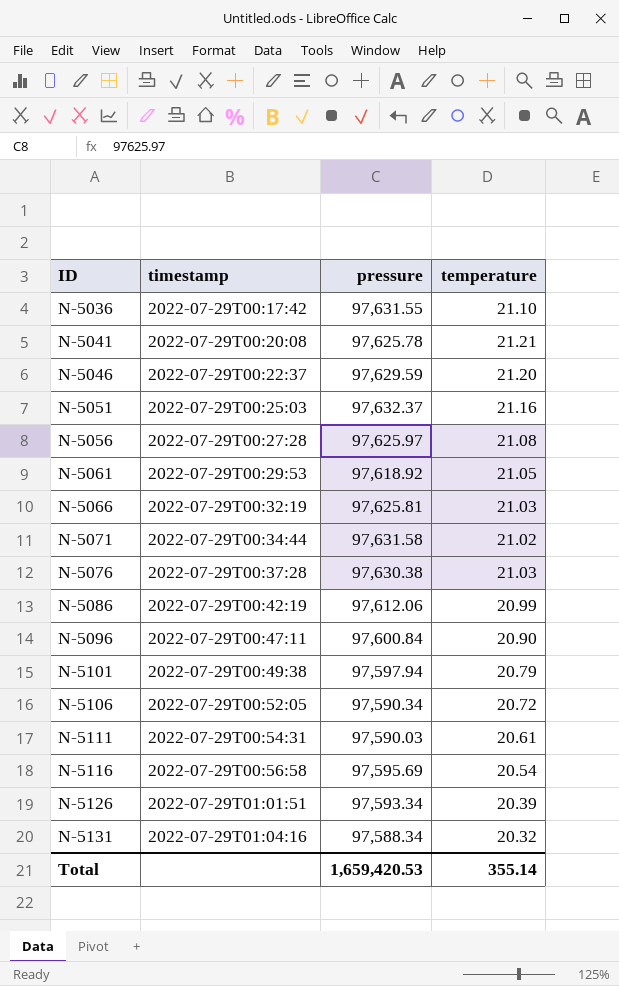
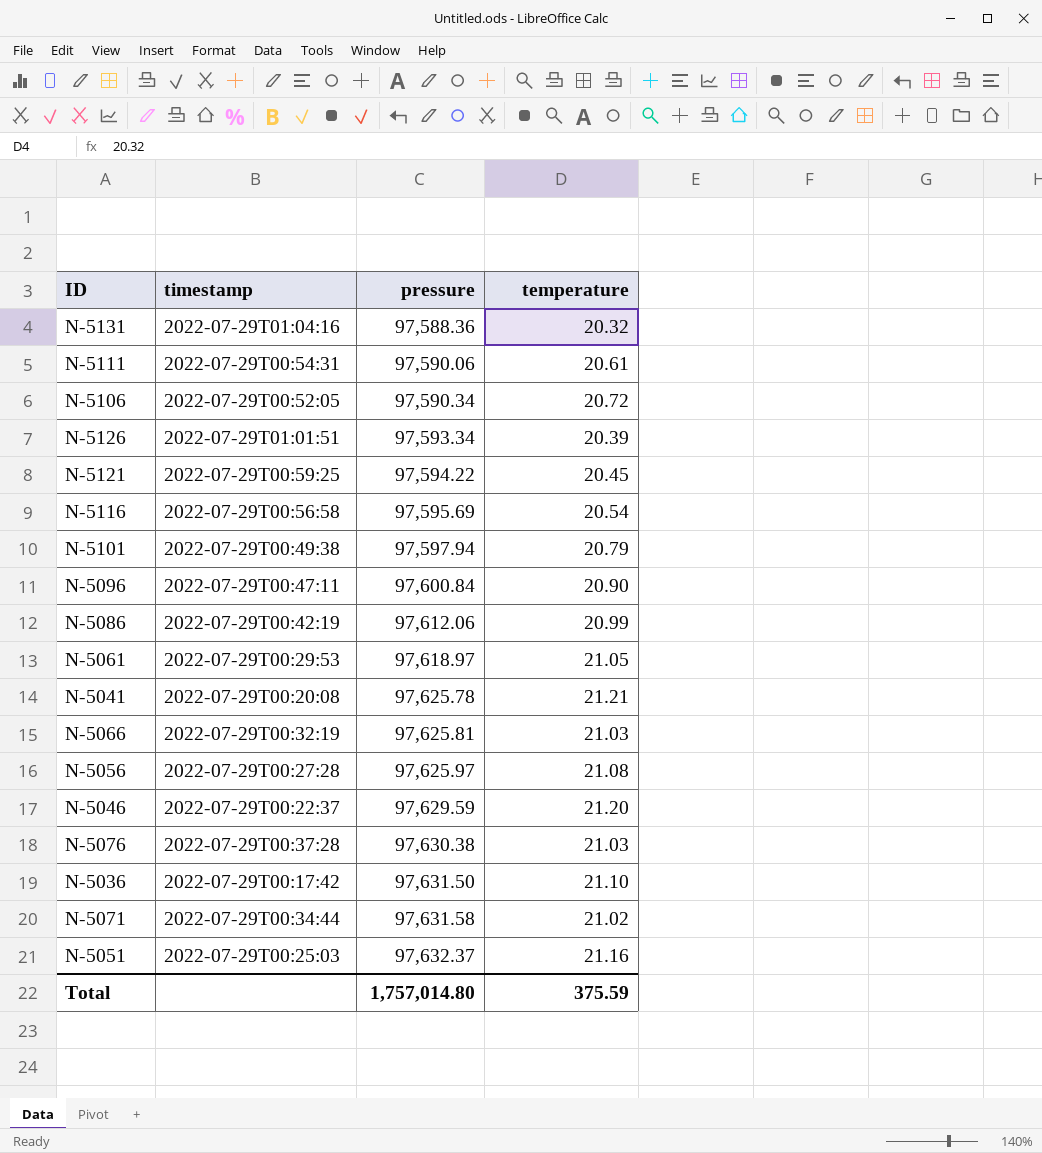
row order: ID ascending -> pressure ascending
N-5131 | pressure: 97,588.34 -> 97,588.36
N-5111 | pressure: 97,590.03 -> 97,590.06
row N-5121: none -> 2022-07-29T00:59:25 | 97,594.22 | 20.45
N-5061 | pressure: 97,618.92 -> 97,618.97
N-5036 | pressure: 97,631.55 -> 97,631.50
Total | pressure: 1,659,420.53 -> 1,757,014.80
Total | temperature: 355.14 -> 375.59

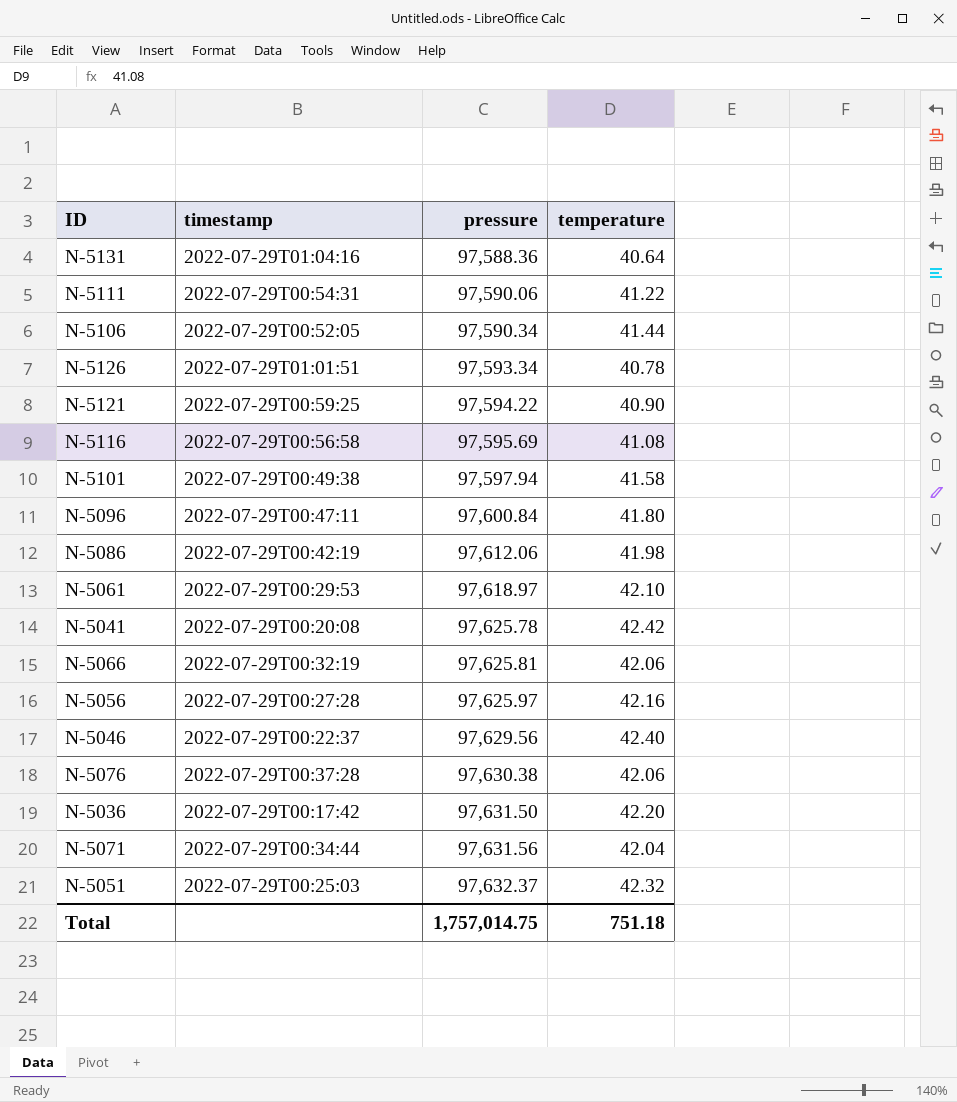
N-5131 | temperature: 20.32 -> 40.64
N-5111 | temperature: 20.61 -> 41.22
N-5106 | temperature: 20.72 -> 41.44
N-5126 | temperature: 20.39 -> 40.78
N-5121 | temperature: 20.45 -> 40.90
N-5116 | temperature: 20.54 -> 41.08
N-5101 | temperature: 20.79 -> 41.58
N-5096 | temperature: 20.90 -> 41.80
N-5086 | temperature: 20.99 -> 41.98
N-5061 | temperature: 21.05 -> 42.10
N-5041 | temperature: 21.21 -> 42.42
N-5066 | temperature: 21.03 -> 42.06
N-5056 | temperature: 21.08 -> 42.16
N-5046 | pressure: 97,629.59 -> 97,629.56
N-5046 | temperature: 21.20 -> 42.40
N-5076 | temperature: 21.03 -> 42.06
N-5036 | temperature: 21.10 -> 42.20
N-5071 | pressure: 97,631.58 -> 97,631.56
N-5071 | temperature: 21.02 -> 42.04
N-5051 | temperature: 21.16 -> 42.32
Total | pressure: 1,757,014.80 -> 1,757,014.75
Total | temperature: 375.59 -> 751.18

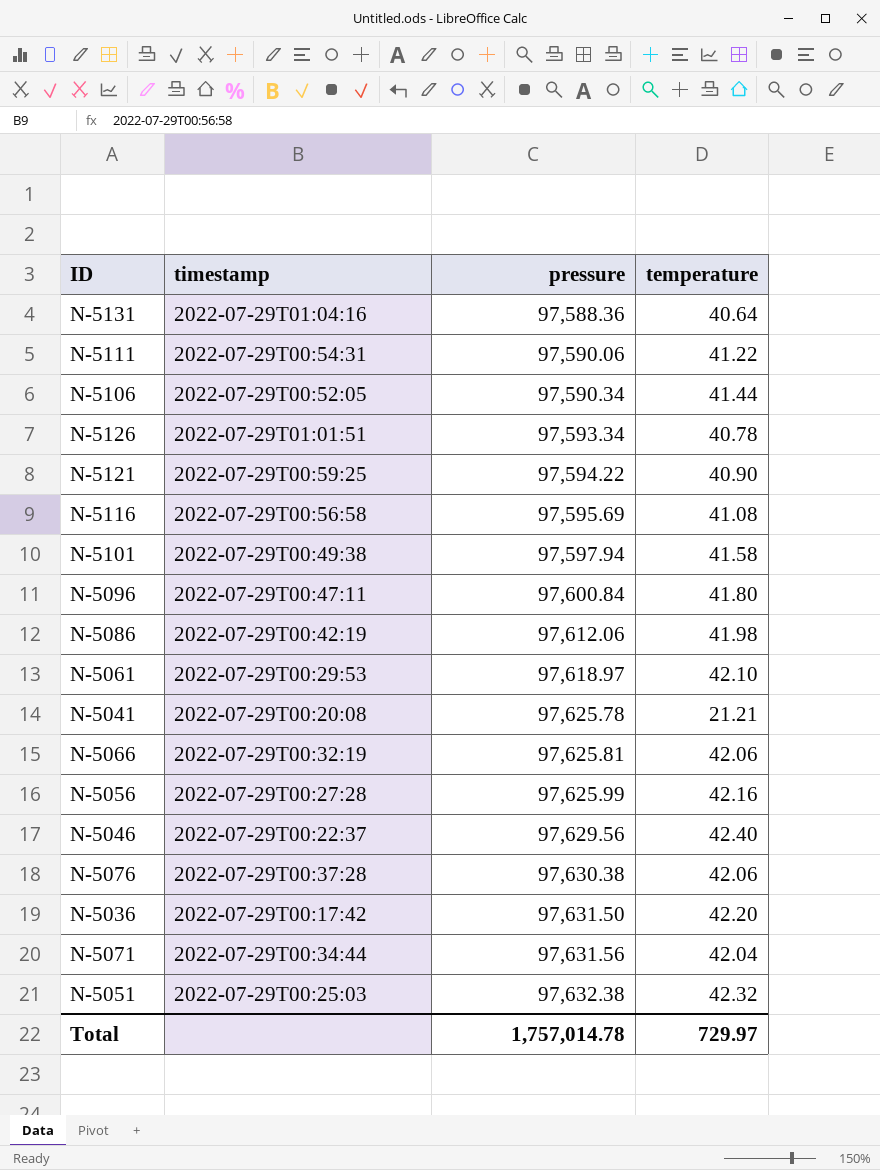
N-5041 | temperature: 42.42 -> 21.21
N-5056 | pressure: 97,625.97 -> 97,625.99
N-5051 | pressure: 97,632.37 -> 97,632.38
Total | pressure: 1,757,014.75 -> 1,757,014.78
Total | temperature: 751.18 -> 729.97

